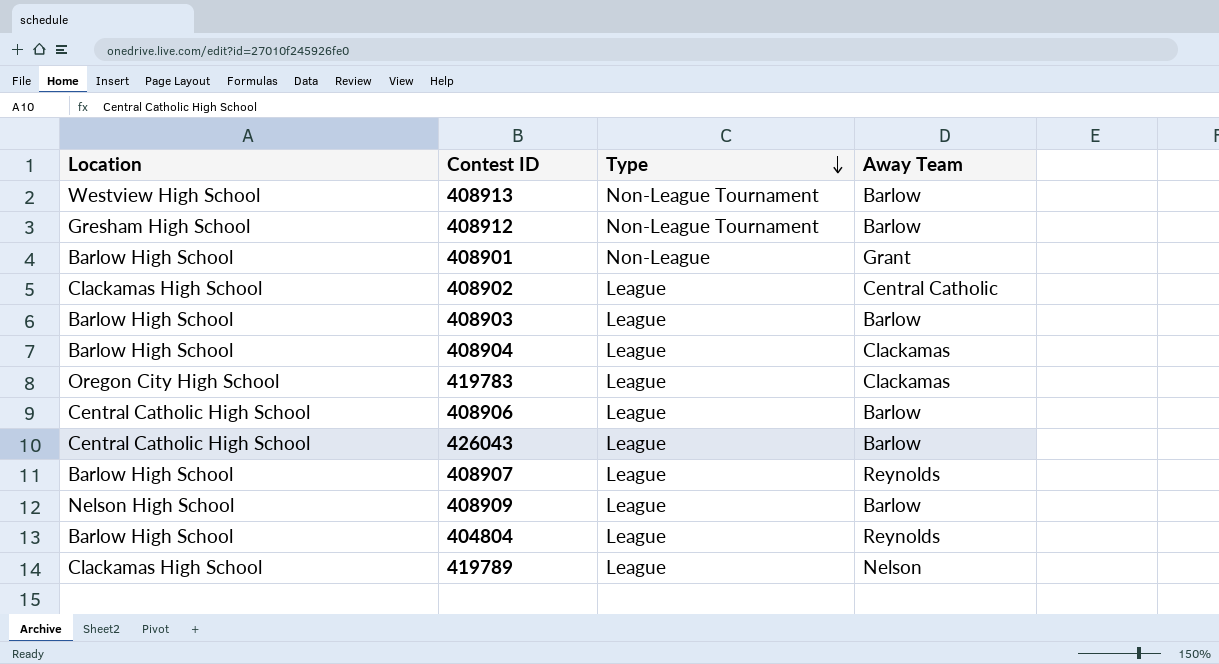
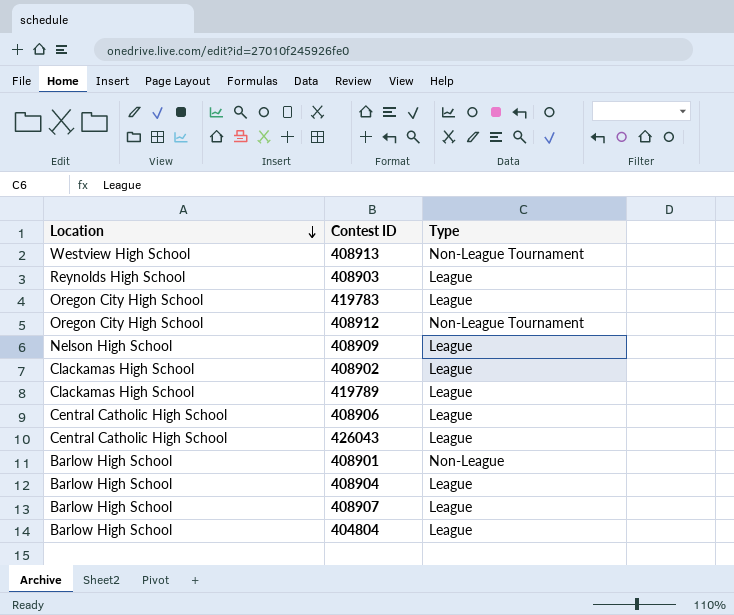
row order: Type descending -> Location descending
column Away Team | position: 4 -> none
408903 | Location: Barlow High School -> Reynolds High School
408912 | Location: Gresham High School -> Oregon City High School

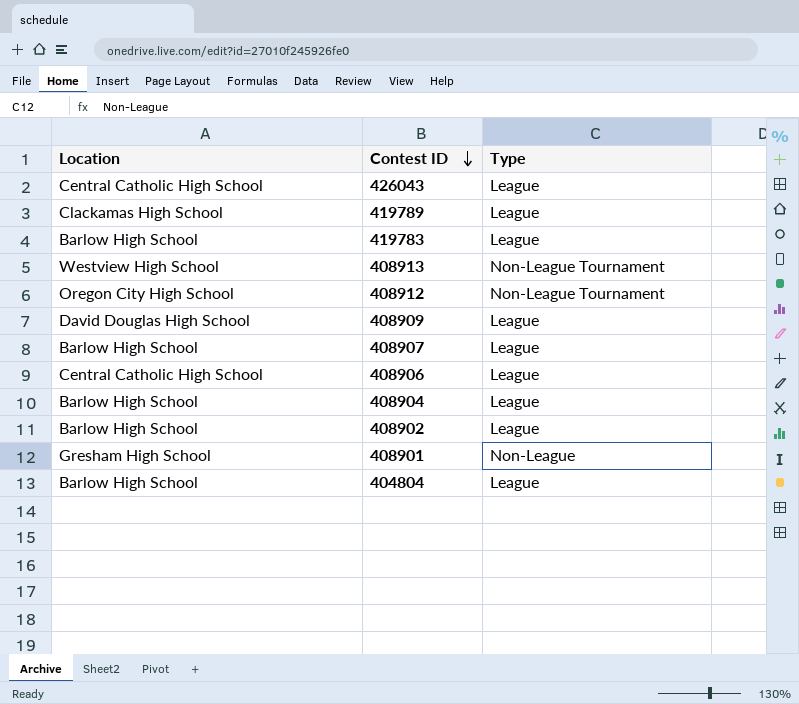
row order: Location descending -> Contest ID descending
row 408903: Reynolds High School | League -> none
419783 | Location: Oregon City High School -> Barlow High School
408909 | Location: Nelson High School -> David Douglas High School
408902 | Location: Clackamas High School -> Barlow High School
408901 | Location: Barlow High School -> Gresham High School

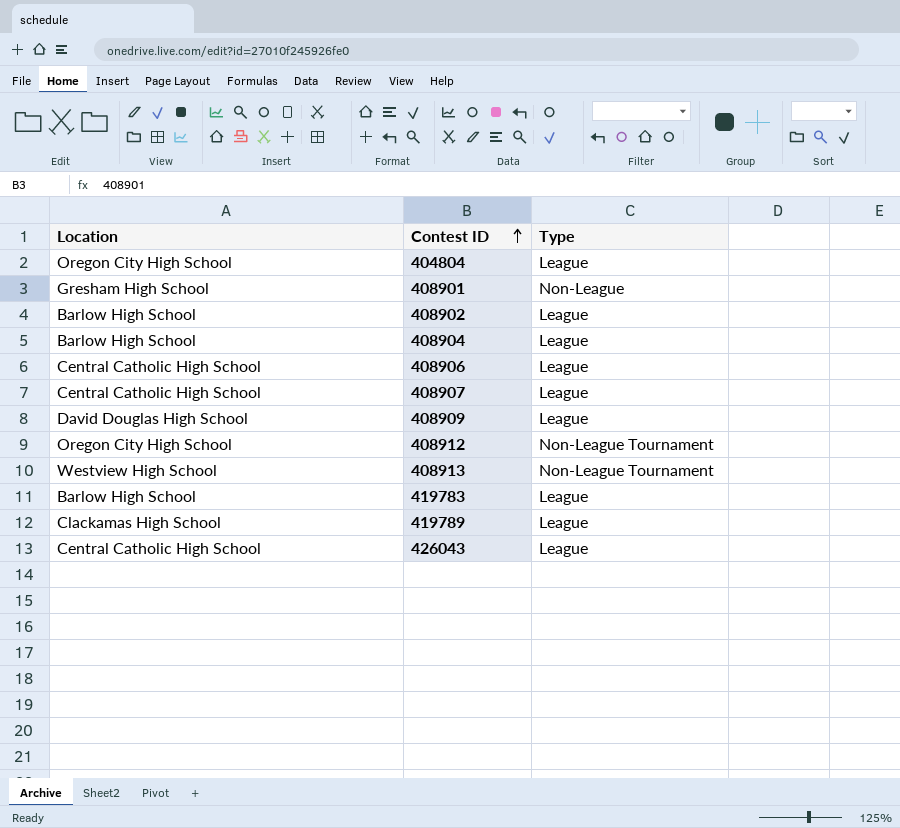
row order: Contest ID descending -> Contest ID ascending
404804 | Location: Barlow High School -> Oregon City High School
408907 | Location: Barlow High School -> Central Catholic High School

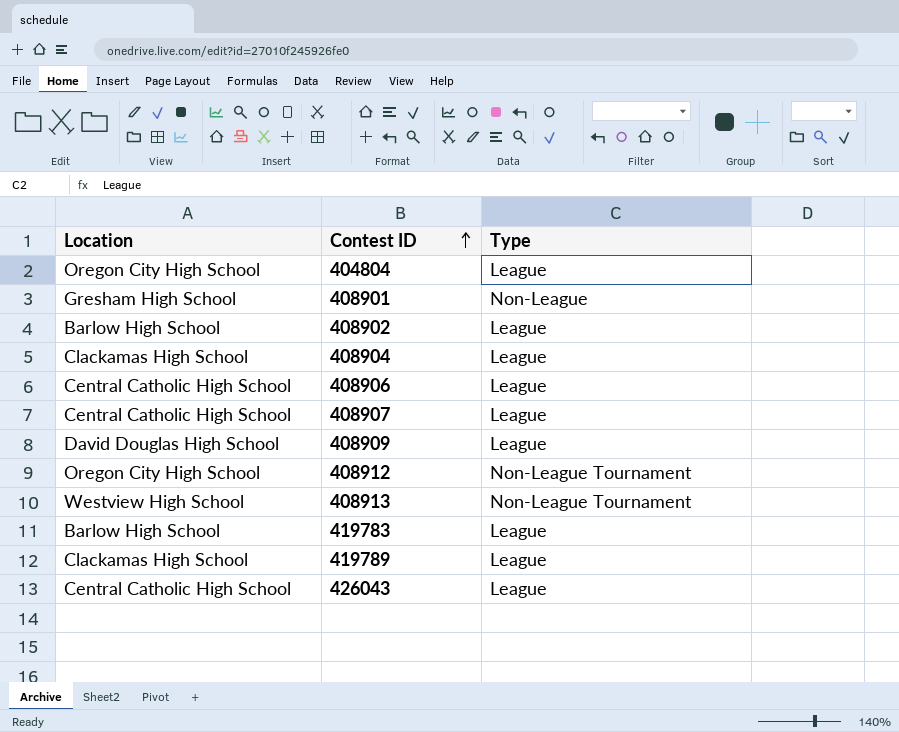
408904 | Location: Barlow High School -> Clackamas High School

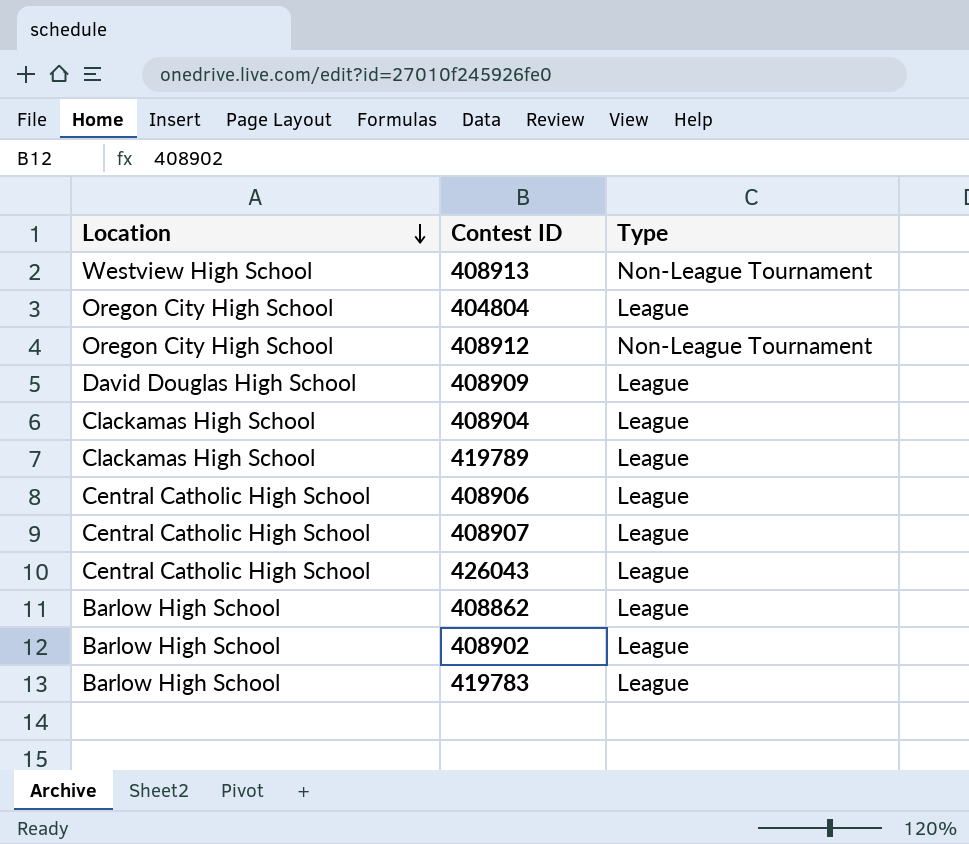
row order: Contest ID ascending -> Location descending
row 408901: Gresham High School | Non-League -> none
row 408862: none -> Barlow High School | League

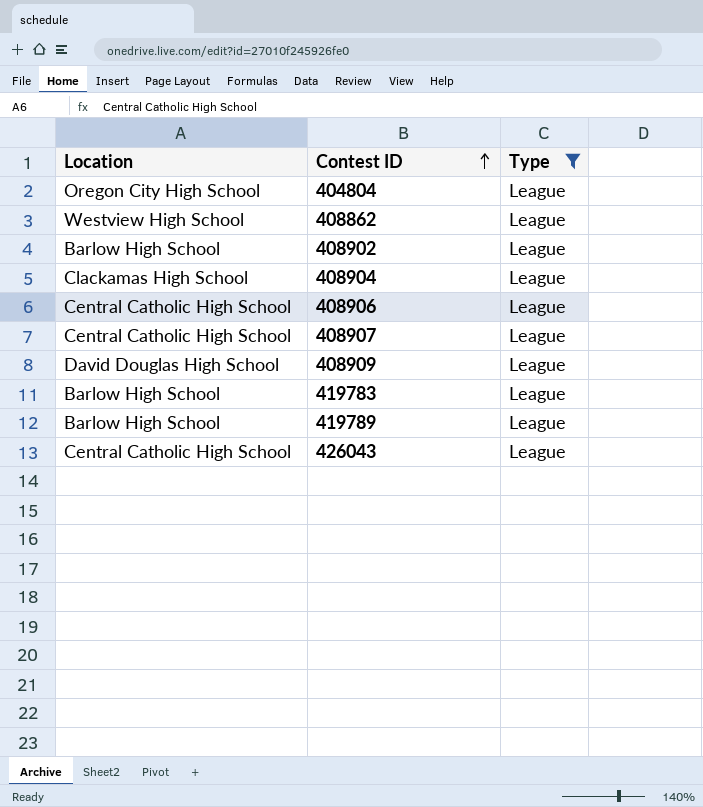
filter: none -> Type = League
row order: Location descending -> Contest ID ascending
408862 | Location: Barlow High School -> Westview High School
419789 | Location: Clackamas High School -> Barlow High School

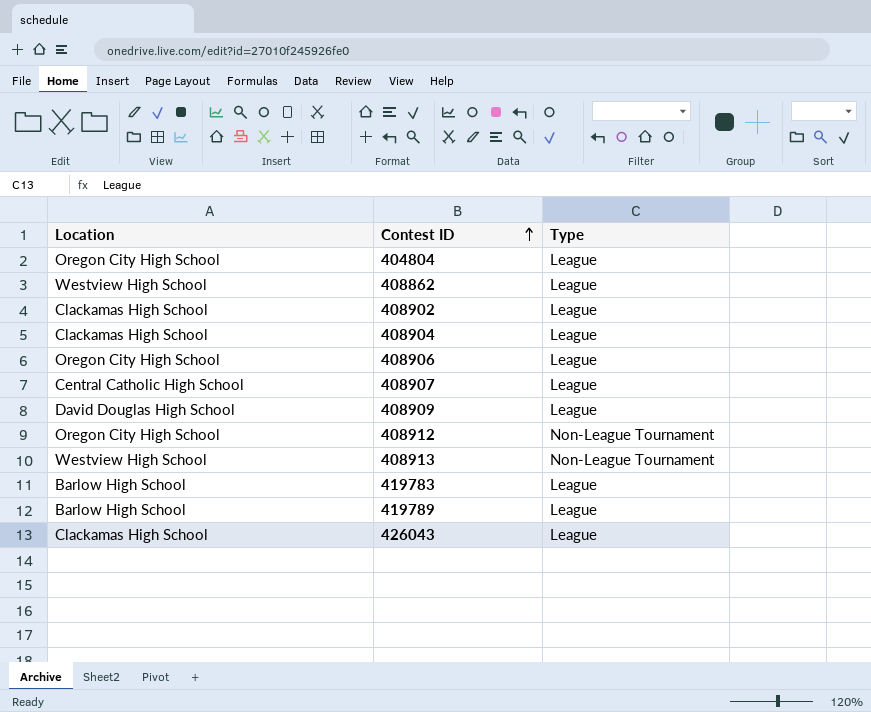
filter: Type = League -> none
408902 | Location: Barlow High School -> Clackamas High School
408906 | Location: Central Catholic High School -> Oregon City High School
426043 | Location: Central Catholic High School -> Clackamas High School

